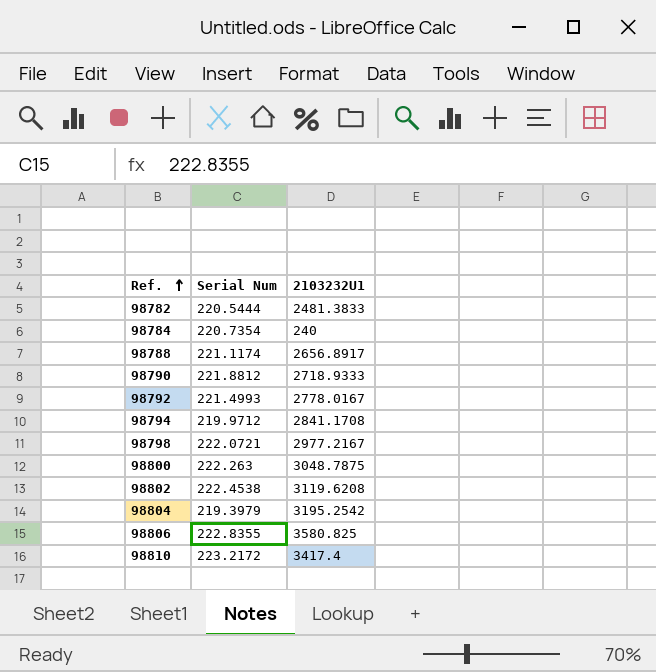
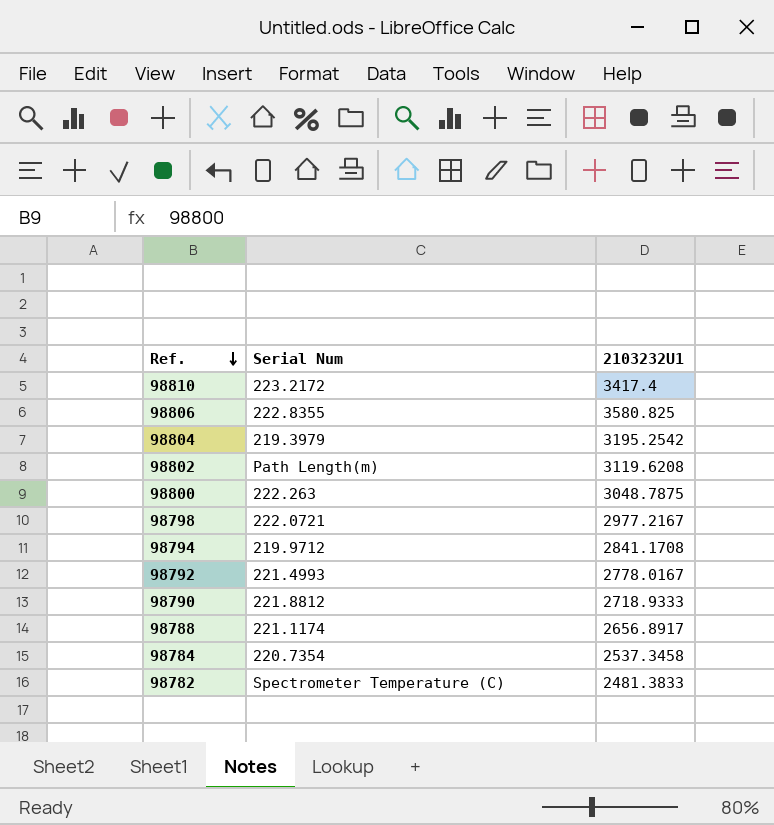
row order: Ref. ascending -> Ref. descending
98802 | Serial Num: 222.4538 -> Path Length(m)
98784 | 2103232U1: 240 -> 2537.3458
98782 | Serial Num: 220.5444 -> Spectrometer Temperature (C)

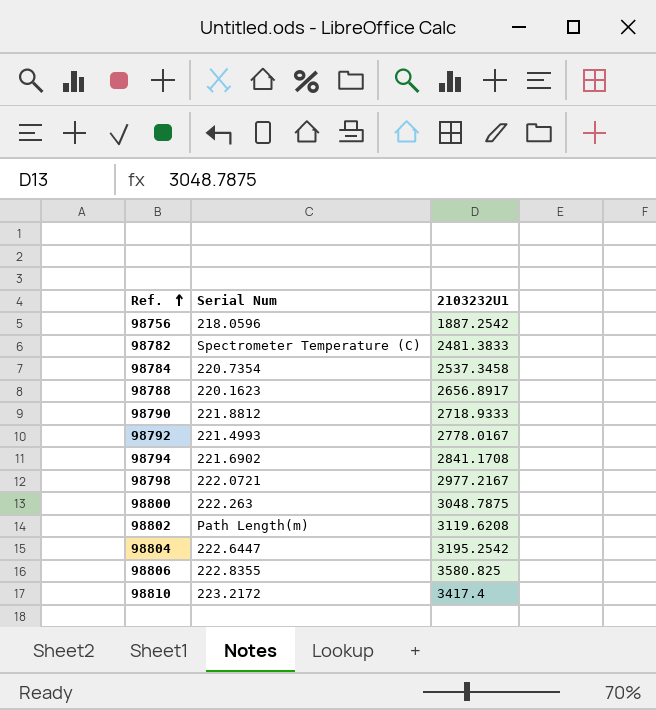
row order: Ref. descending -> Ref. ascending
row 98756: none -> 218.0596 | 1887.2542
98788 | Serial Num: 221.1174 -> 220.1623
98794 | Serial Num: 219.9712 -> 221.6902
98804 | Serial Num: 219.3979 -> 222.6447

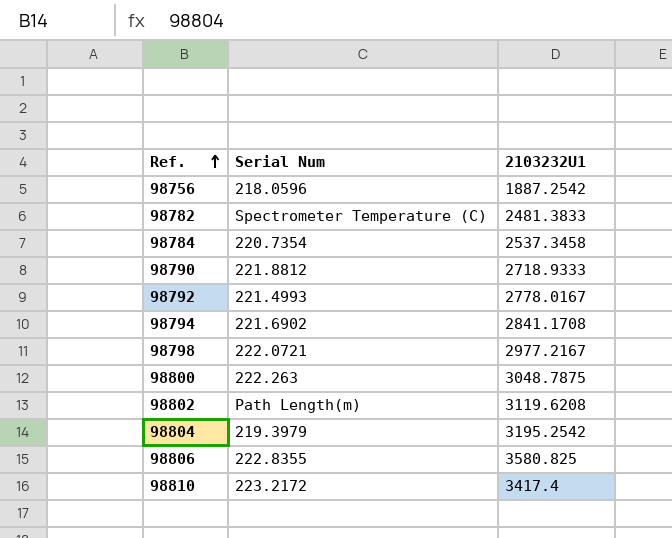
row 98788: 220.1623 | 2656.8917 -> none
98804 | Serial Num: 222.6447 -> 219.3979

